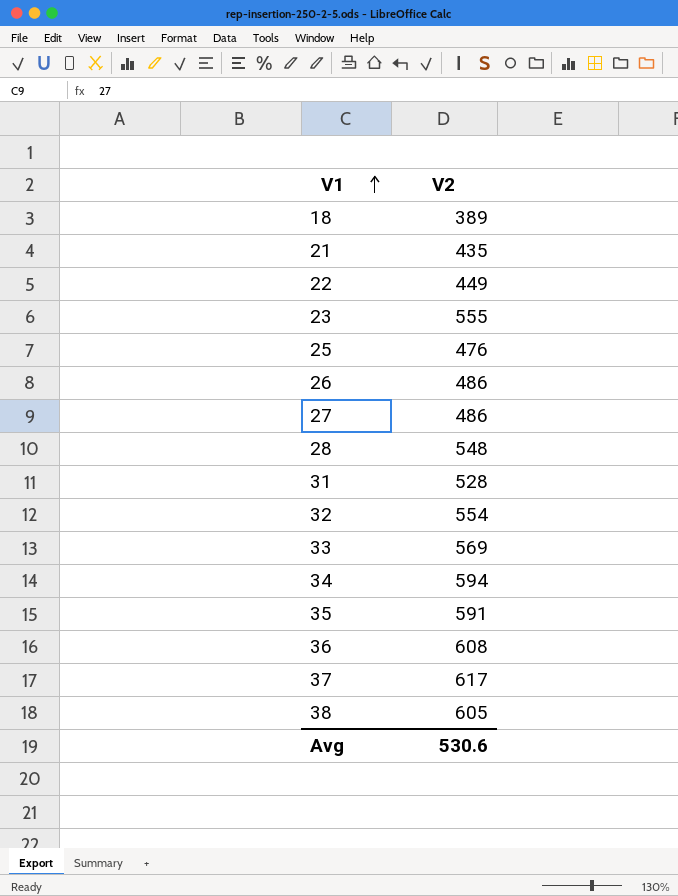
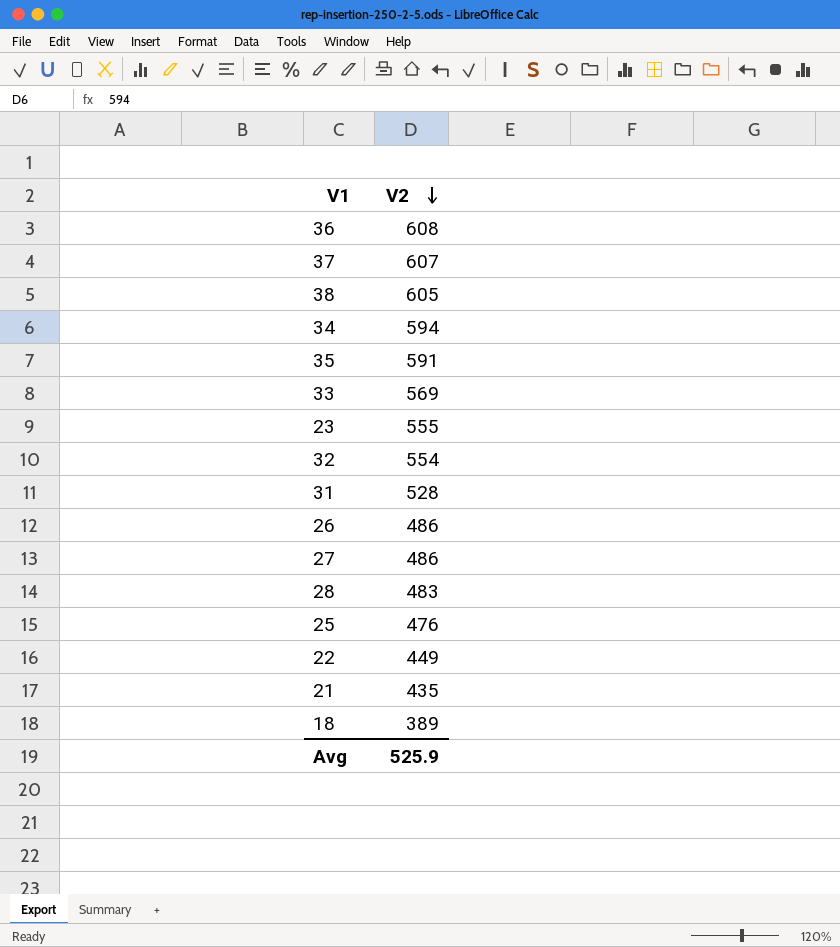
row order: V1 ascending -> V2 descending
37 | V2: 617 -> 607
28 | V2: 548 -> 483
Avg | V2: 530.6 -> 525.9

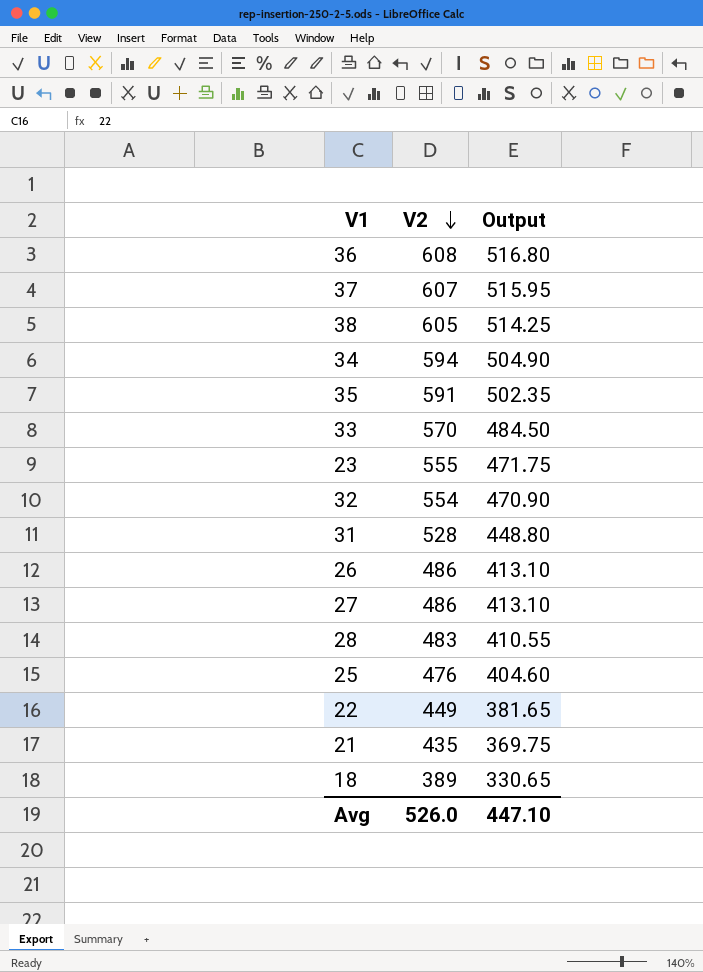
column Output | formula: none -> [V2] * 0.85
33 | V2: 569 -> 570
Avg | V2: 525.9 -> 526.0

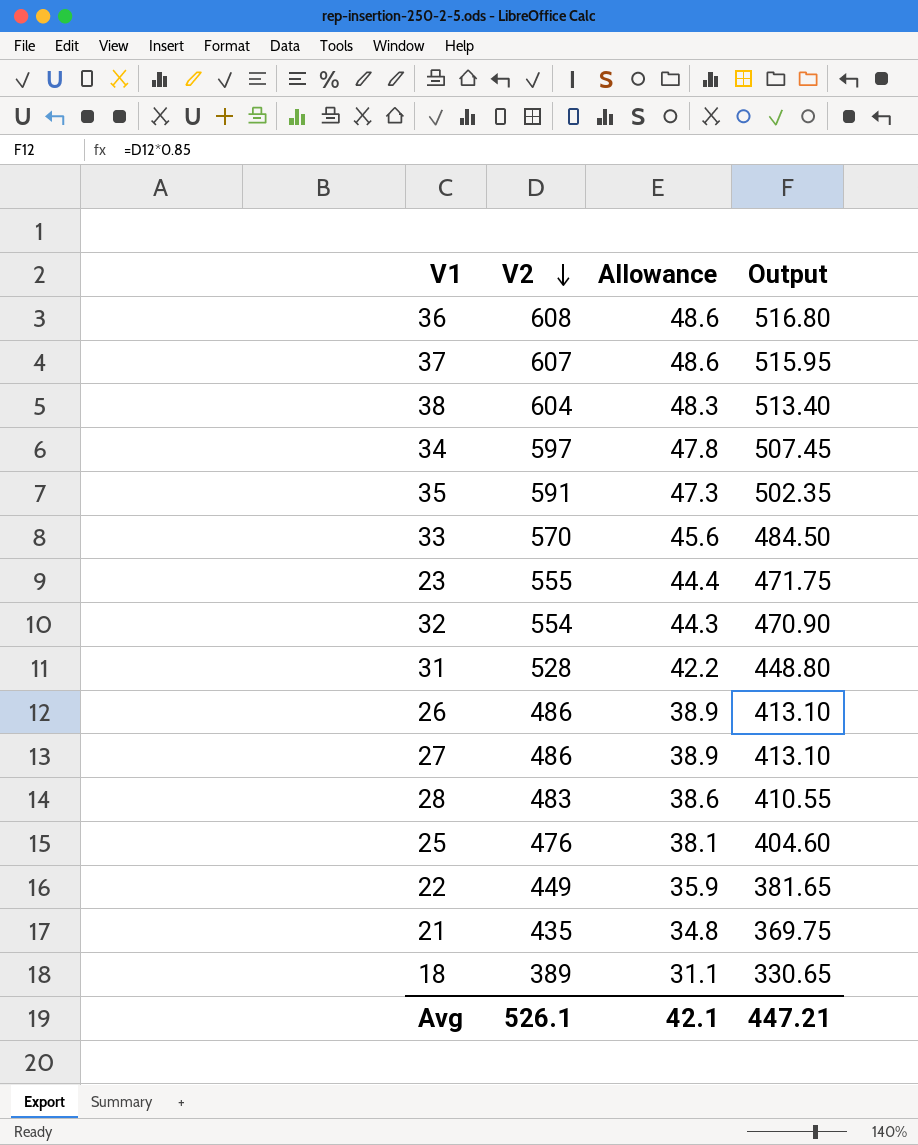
column Allowance | formula: none -> [V2] * 0.08
38 | V2: 605 -> 604
38 | Output: 514.25 -> 513.40
34 | V2: 594 -> 597
34 | Output: 504.90 -> 507.45
Avg | V2: 526.0 -> 526.1
Avg | Output: 447.10 -> 447.21

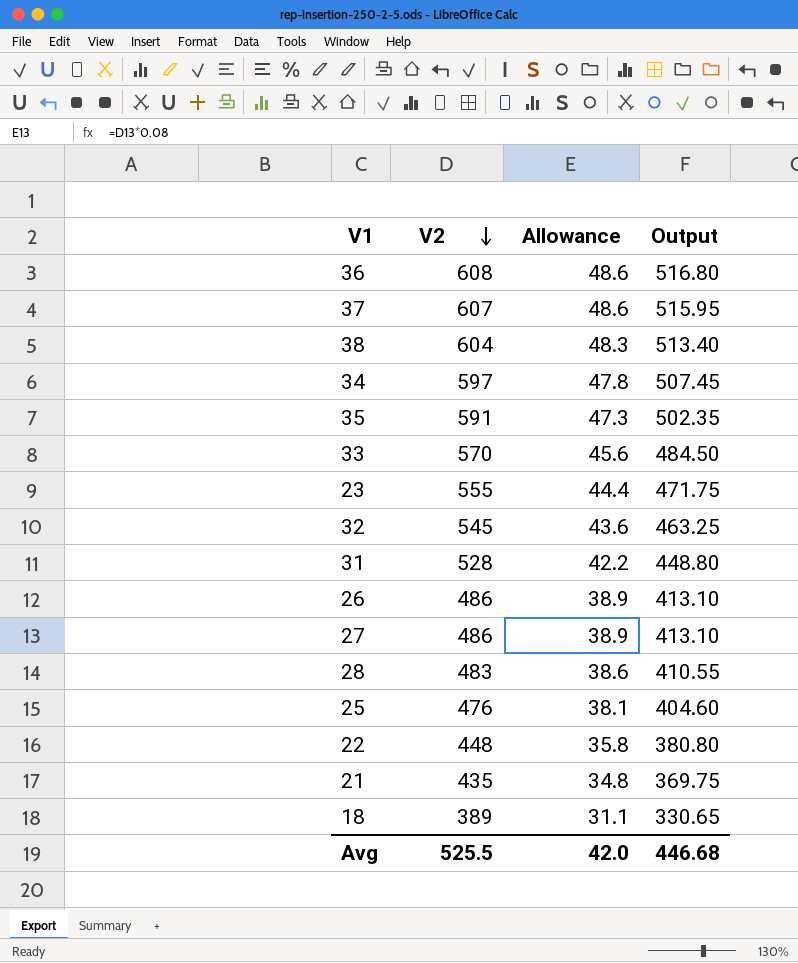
32 | V2: 554 -> 545
32 | Allowance: 44.3 -> 43.6
32 | Output: 470.90 -> 463.25
22 | V2: 449 -> 448
22 | Allowance: 35.9 -> 35.8
22 | Output: 381.65 -> 380.80
Avg | V2: 526.1 -> 525.5
Avg | Allowance: 42.1 -> 42.0
Avg | Output: 447.21 -> 446.68

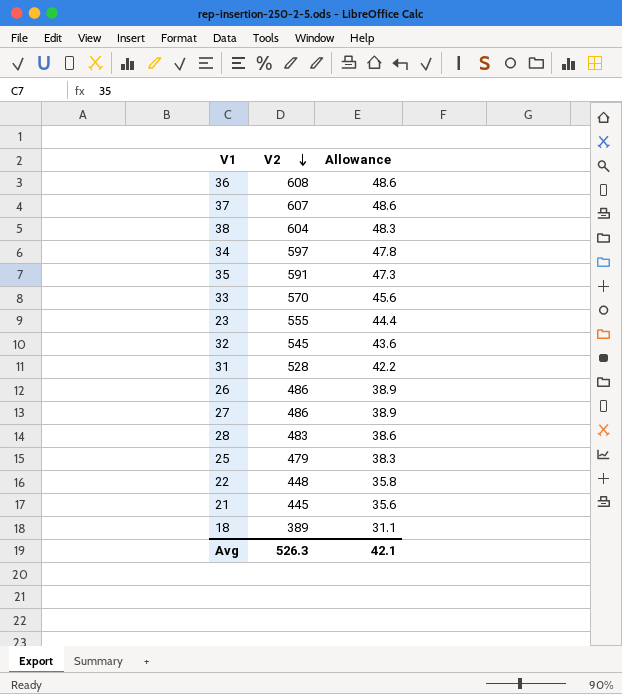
column Output | formula: [V2] * 0.85 -> none
25 | V2: 476 -> 479
25 | Allowance: 38.1 -> 38.3
21 | V2: 435 -> 445
21 | Allowance: 34.8 -> 35.6
Avg | V2: 525.5 -> 526.3
Avg | Allowance: 42.0 -> 42.1

